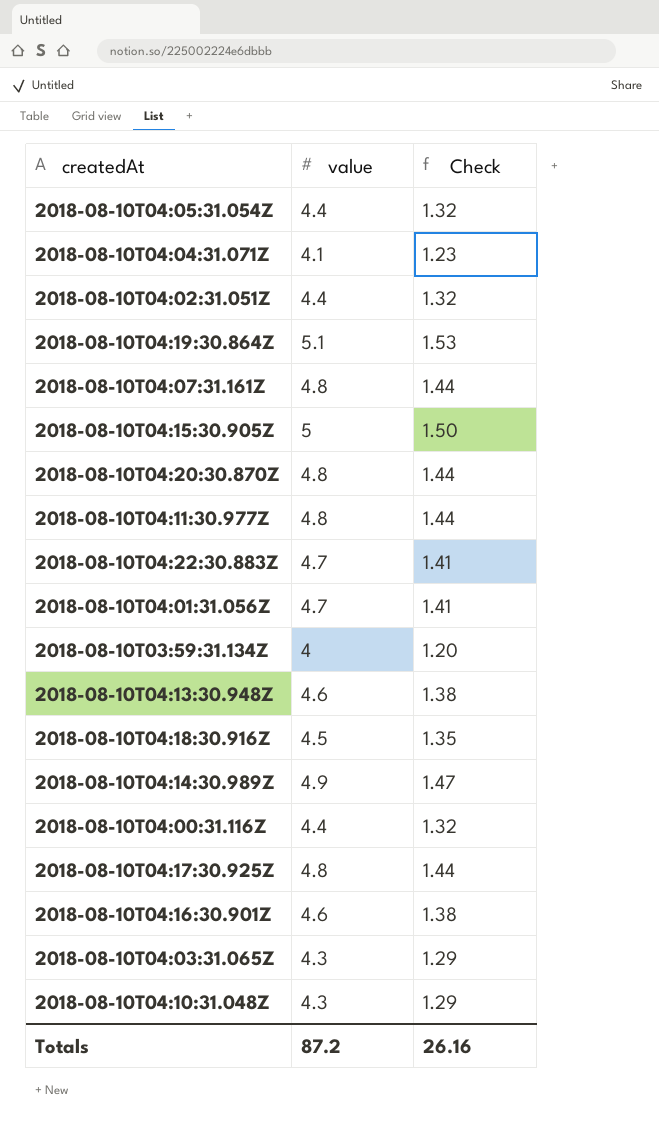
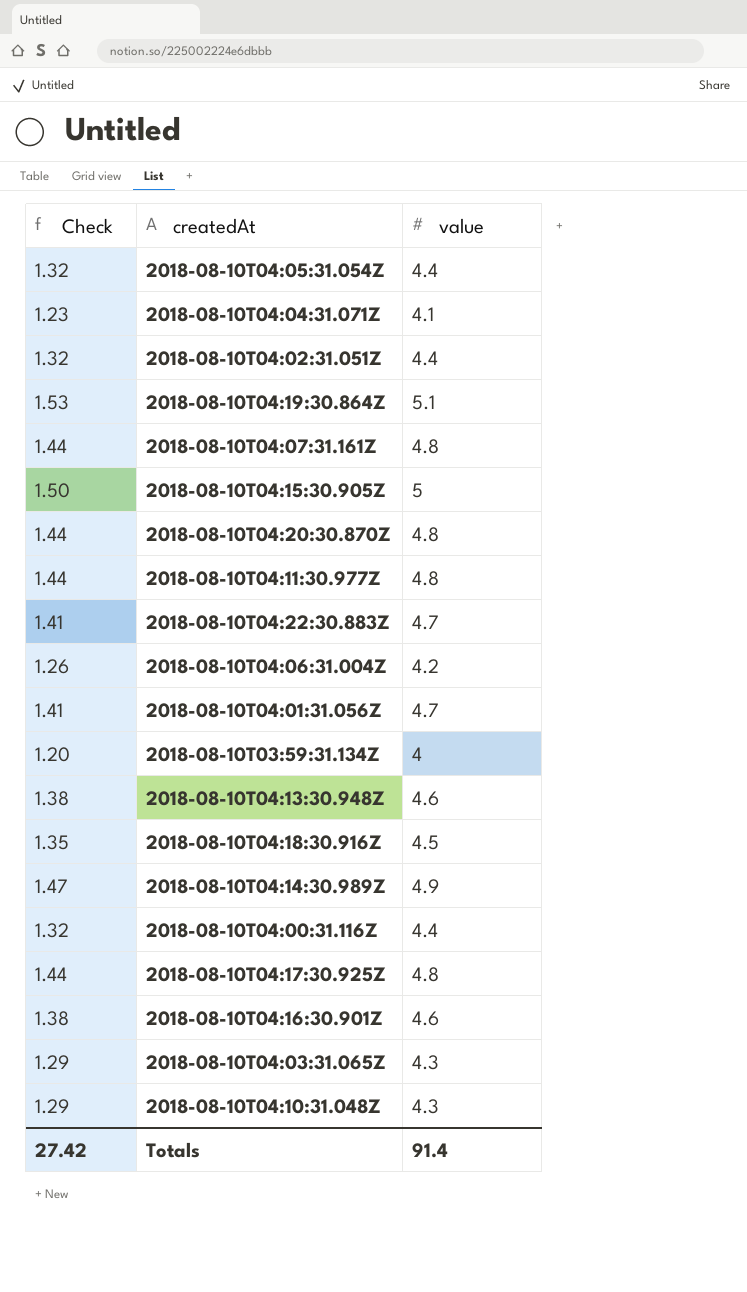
column Check | position: 3 -> 1
row 2018-08-10T04:06:31.004Z: none -> 1.26 | 4.2
Totals | Check: 26.16 -> 27.42
Totals | value: 87.2 -> 91.4

